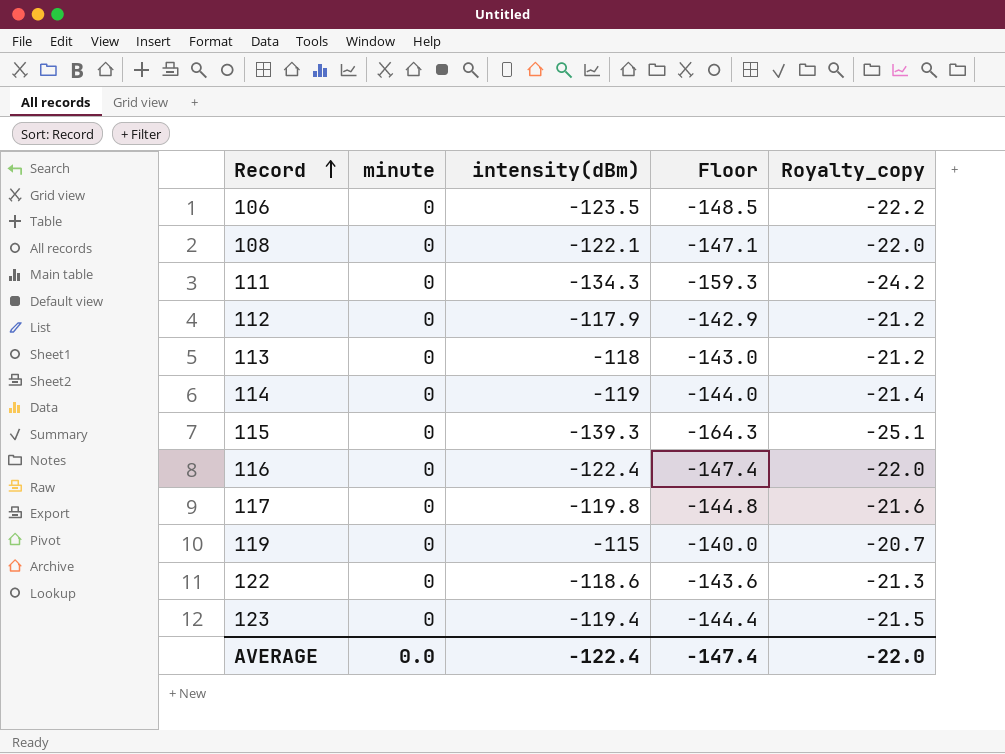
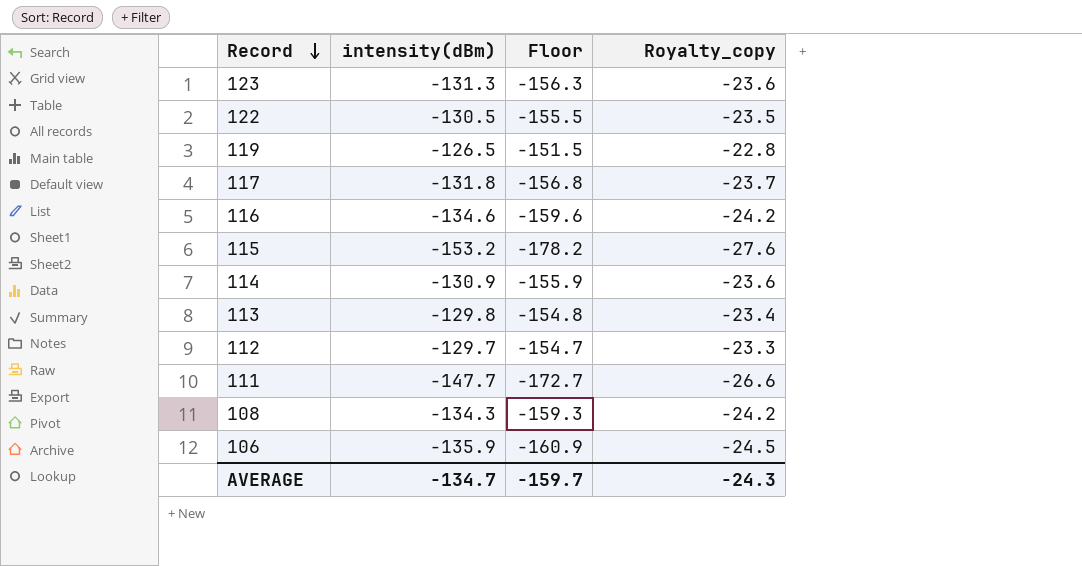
row order: Record ascending -> Record descending
column minute | position: 2 -> none
123 | intensity(dBm): -119.4 -> -131.3
123 | Floor: -144.4 -> -156.3
123 | Royalty_copy: -21.5 -> -23.6
122 | intensity(dBm): -118.6 -> -130.5
122 | Floor: -143.6 -> -155.5
122 | Royalty_copy: -21.3 -> -23.5
119 | intensity(dBm): -115 -> -126.5
119 | Floor: -140.0 -> -151.5
119 | Royalty_copy: -20.7 -> -22.8
117 | intensity(dBm): -119.8 -> -131.8
117 | Floor: -144.8 -> -156.8
117 | Royalty_copy: -21.6 -> -23.7
116 | intensity(dBm): -122.4 -> -134.6
116 | Floor: -147.4 -> -159.6
116 | Royalty_copy: -22.0 -> -24.2
115 | intensity(dBm): -139.3 -> -153.2
115 | Floor: -164.3 -> -178.2
115 | Royalty_copy: -25.1 -> -27.6
114 | intensity(dBm): -119 -> -130.9
114 | Floor: -144.0 -> -155.9
114 | Royalty_copy: -21.4 -> -23.6
113 | intensity(dBm): -118 -> -129.8
113 | Floor: -143.0 -> -154.8
113 | Royalty_copy: -21.2 -> -23.4
112 | intensity(dBm): -117.9 -> -129.7
112 | Floor: -142.9 -> -154.7
112 | Royalty_copy: -21.2 -> -23.3
111 | intensity(dBm): -134.3 -> -147.7
111 | Floor: -159.3 -> -172.7
111 | Royalty_copy: -24.2 -> -26.6
108 | intensity(dBm): -122.1 -> -134.3
108 | Floor: -147.1 -> -159.3
108 | Royalty_copy: -22.0 -> -24.2
106 | intensity(dBm): -123.5 -> -135.9
106 | Floor: -148.5 -> -160.9
106 | Royalty_copy: -22.2 -> -24.5
AVERAGE | intensity(dBm): -122.4 -> -134.7
AVERAGE | Floor: -147.4 -> -159.7
AVERAGE | Royalty_copy: -22.0 -> -24.3

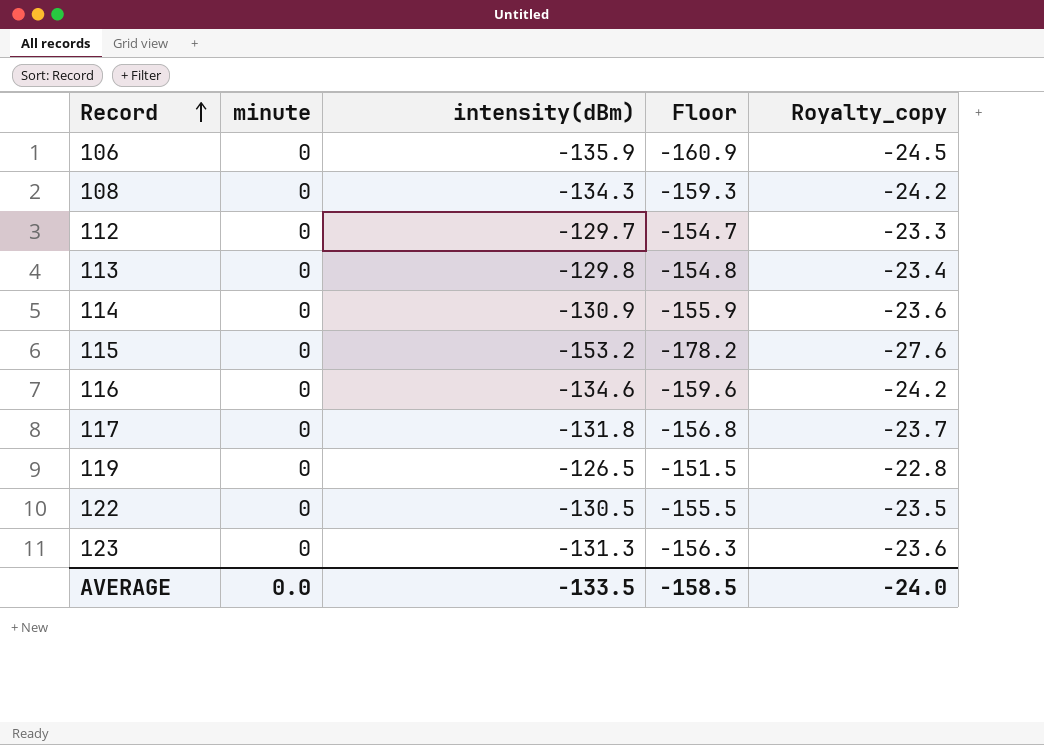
row order: Record descending -> Record ascending
column minute | position: none -> 2
row 111: -147.7 | -172.7 | -26.6 -> none
AVERAGE | intensity(dBm): -134.7 -> -133.5
AVERAGE | Floor: -159.7 -> -158.5
AVERAGE | Royalty_copy: -24.3 -> -24.0

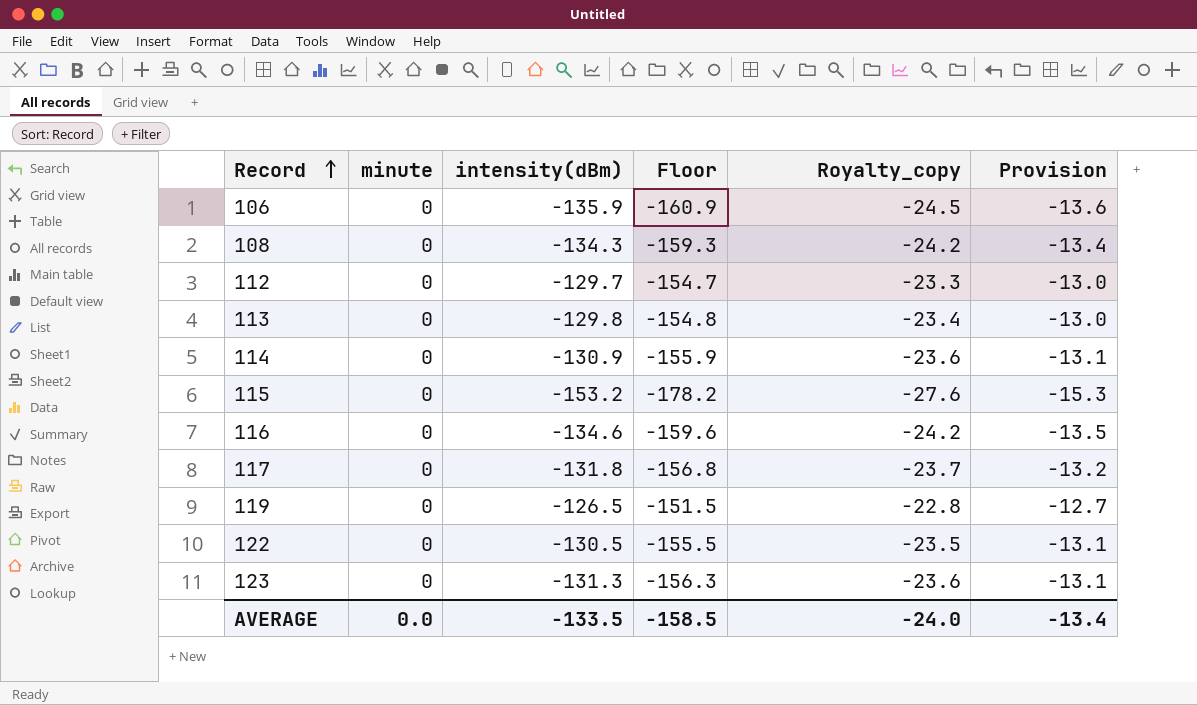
column Provision | formula: none -> [intensity(dBm)] * 0.1

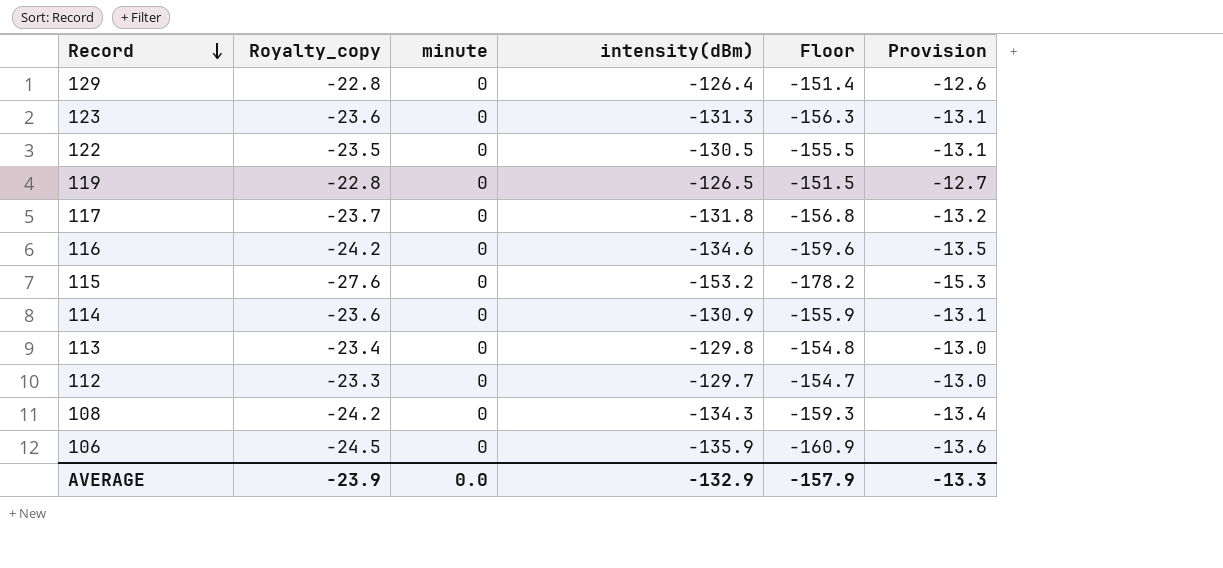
row order: Record ascending -> Record descending
column Royalty_copy | position: 5 -> 2
row 129: none -> -22.8 | 0 | -126.4 | -151.4 | -12.6
AVERAGE | Royalty_copy: -24.0 -> -23.9
AVERAGE | intensity(dBm): -133.5 -> -132.9
AVERAGE | Floor: -158.5 -> -157.9
AVERAGE | Provision: -13.4 -> -13.3

